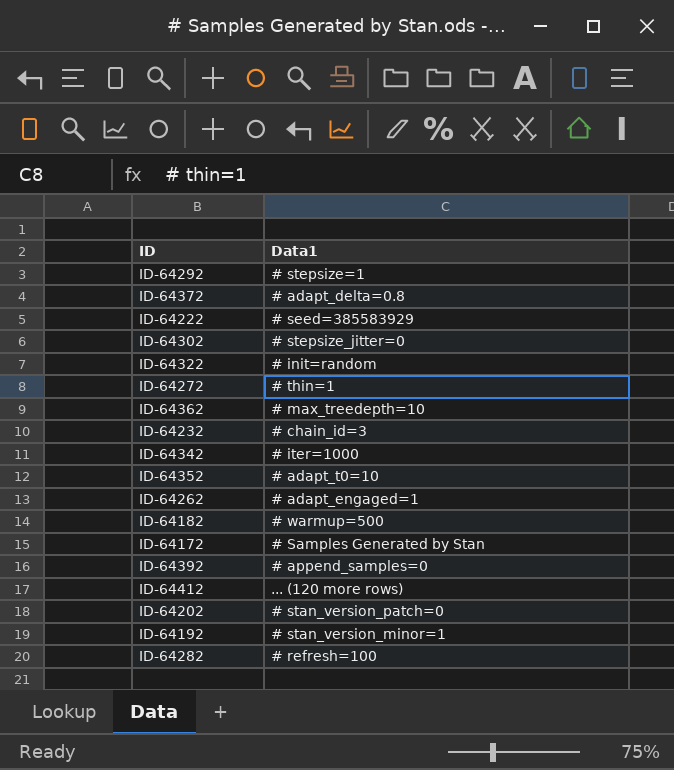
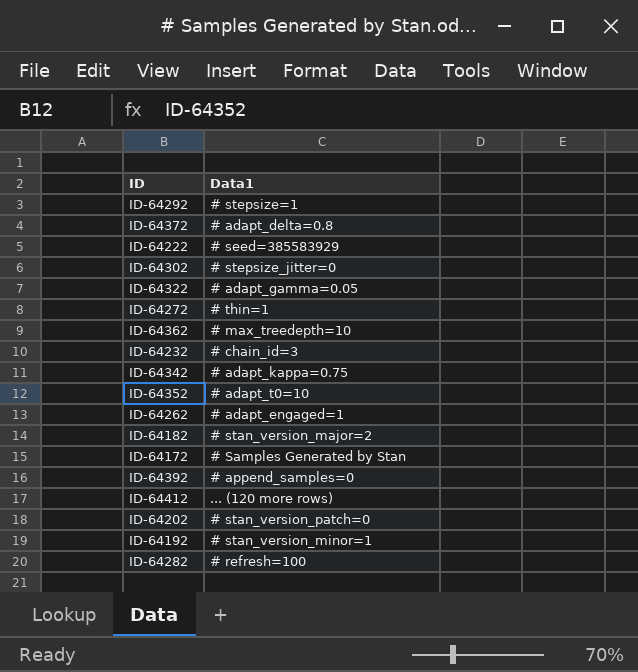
ID-64322 | Data1: # init=random -> # adapt_gamma=0.05
ID-64342 | Data1: # iter=1000 -> # adapt_kappa=0.75
ID-64182 | Data1: # warmup=500 -> # stan_version_major=2

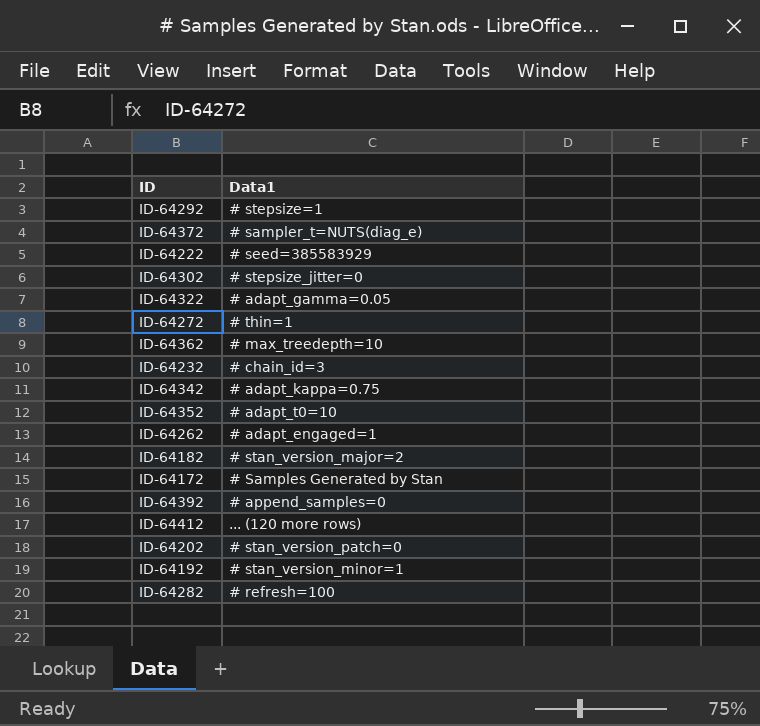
ID-64372 | Data1: # adapt_delta=0.8 -> # sampler_t=NUTS(diag_e)

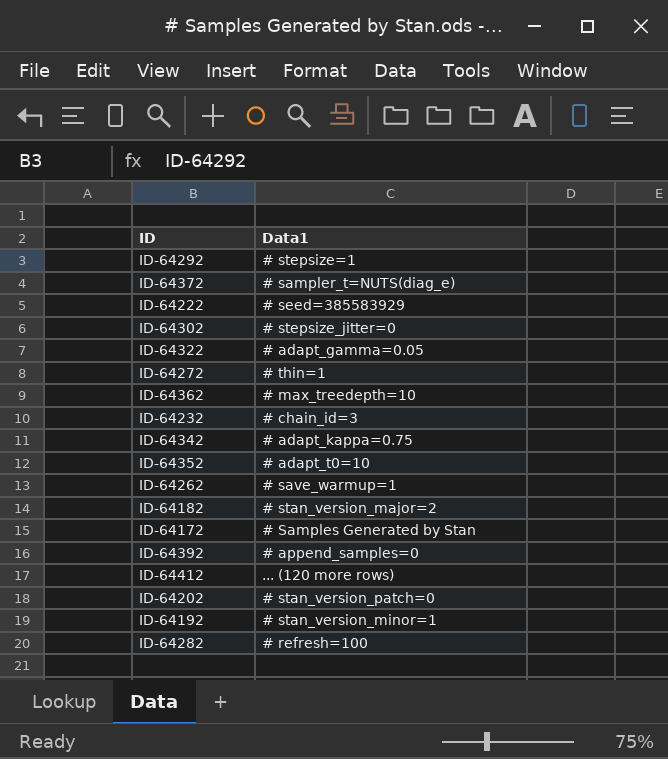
ID-64262 | Data1: # adapt_engaged=1 -> # save_warmup=1

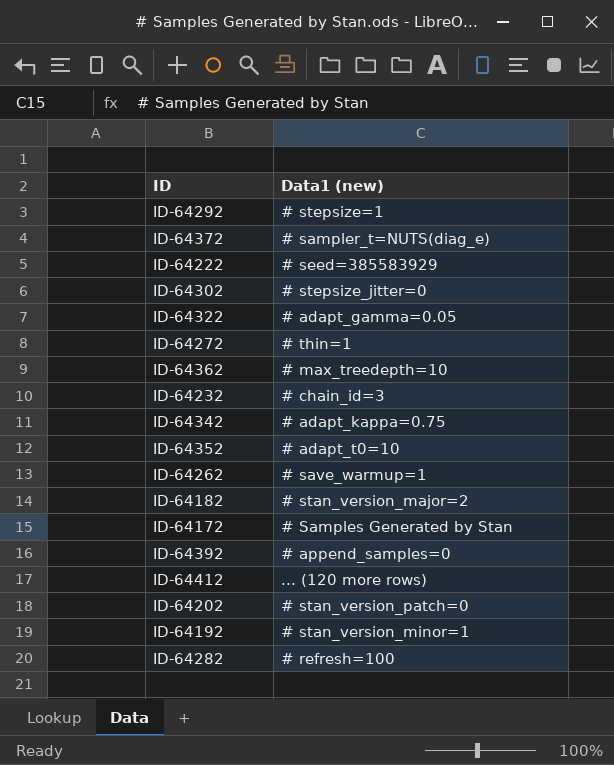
column name: Data1 -> Data1 (new)

